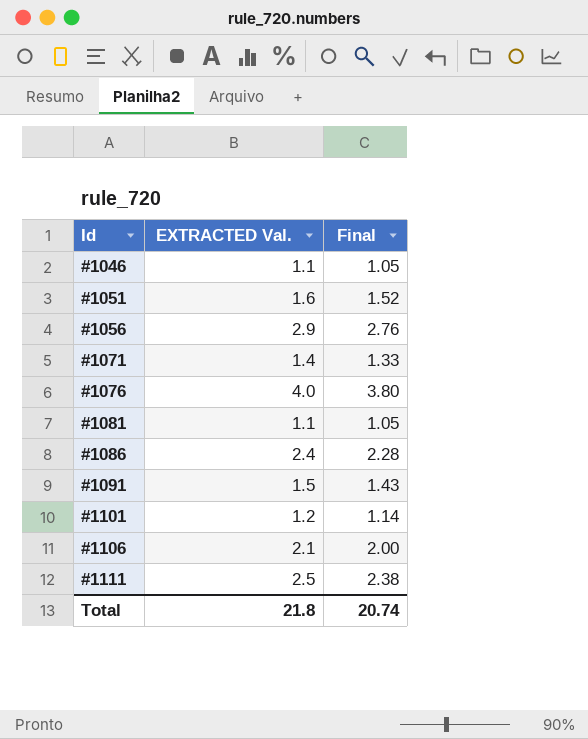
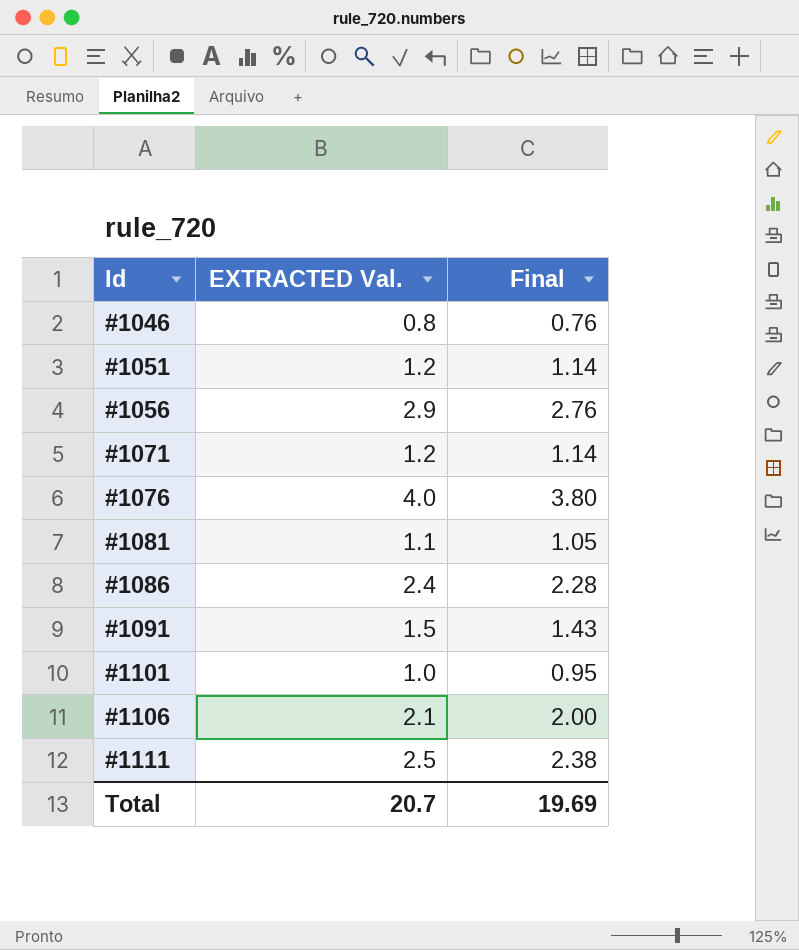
#1046 | EXTRACTED Val.: 1.1 -> 0.8
#1046 | Final: 1.05 -> 0.76
#1051 | EXTRACTED Val.: 1.6 -> 1.2
#1051 | Final: 1.52 -> 1.14
#1071 | EXTRACTED Val.: 1.4 -> 1.2
#1071 | Final: 1.33 -> 1.14
#1101 | EXTRACTED Val.: 1.2 -> 1.0
#1101 | Final: 1.14 -> 0.95
Total | EXTRACTED Val.: 21.8 -> 20.7
Total | Final: 20.74 -> 19.69

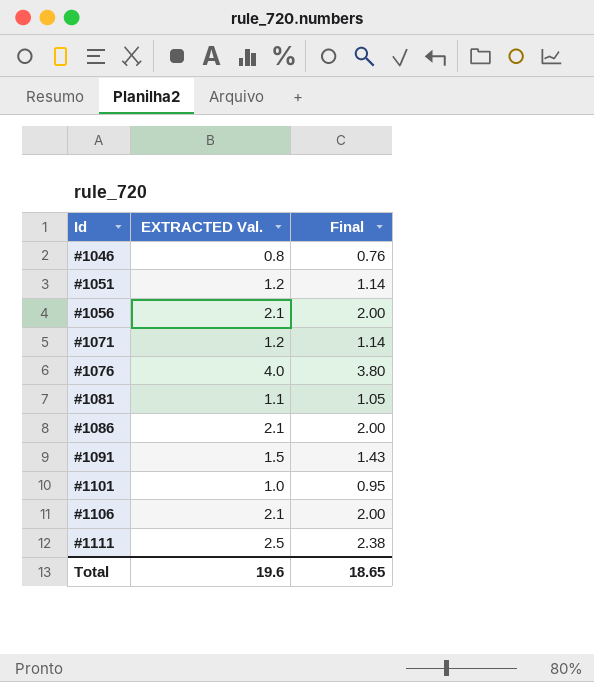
#1056 | EXTRACTED Val.: 2.9 -> 2.1
#1056 | Final: 2.76 -> 2.00
#1086 | EXTRACTED Val.: 2.4 -> 2.1
#1086 | Final: 2.28 -> 2.00
Total | EXTRACTED Val.: 20.7 -> 19.6
Total | Final: 19.69 -> 18.65

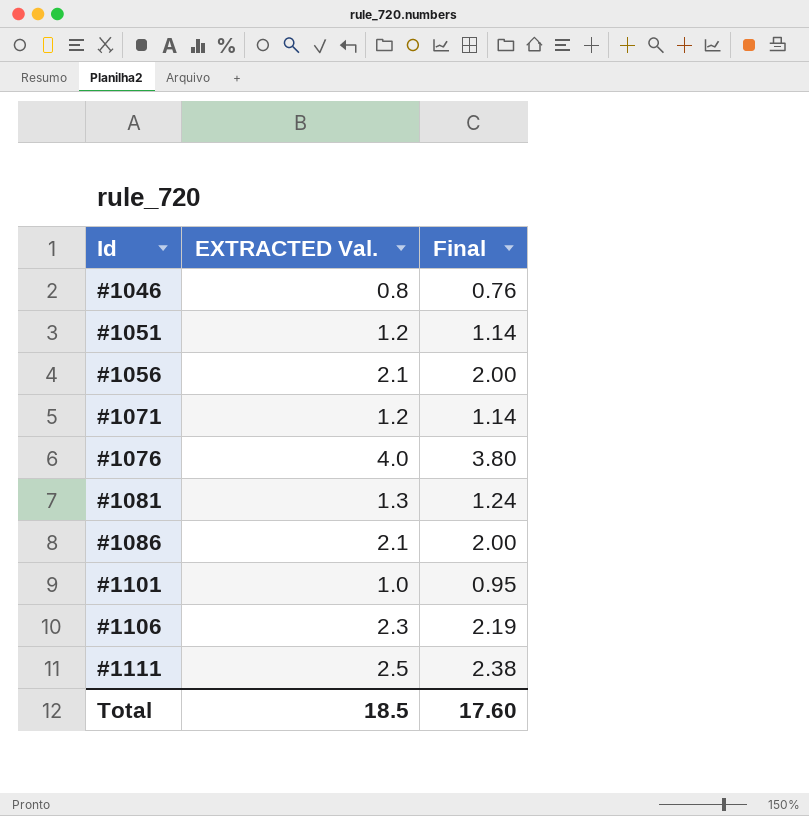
row #1091: 1.5 | 1.43 -> none
#1081 | EXTRACTED Val.: 1.1 -> 1.3
#1081 | Final: 1.05 -> 1.24
#1106 | EXTRACTED Val.: 2.1 -> 2.3
#1106 | Final: 2.00 -> 2.19
Total | EXTRACTED Val.: 19.6 -> 18.5
Total | Final: 18.65 -> 17.60

